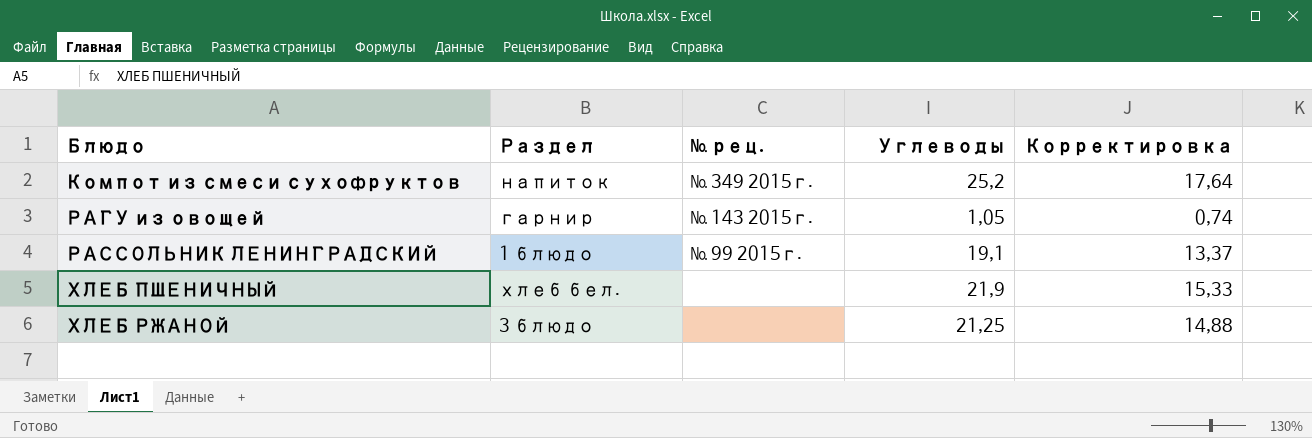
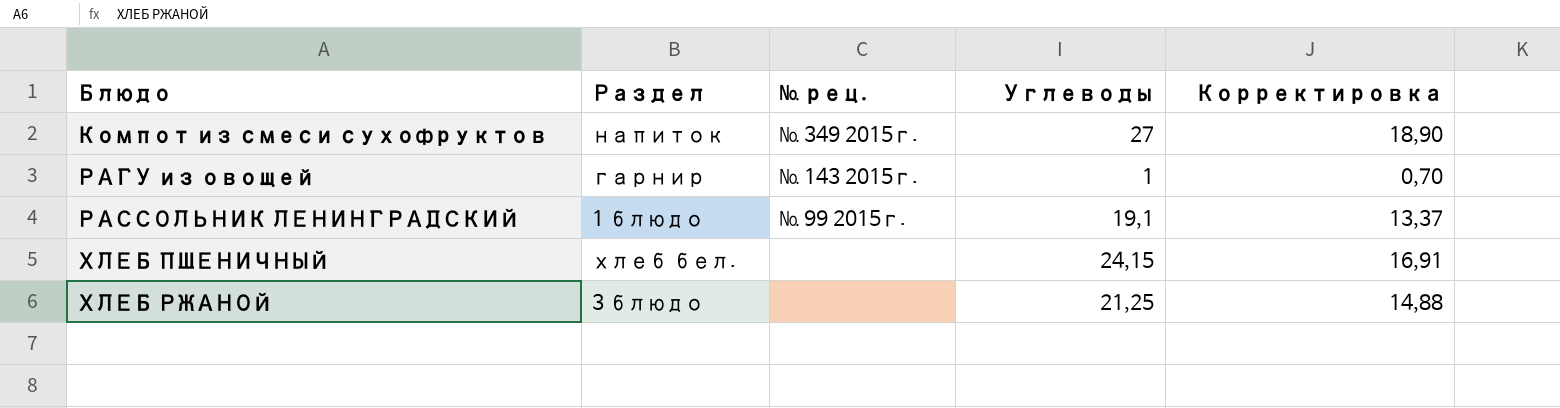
Компот из смеси сухофруктов | Углеводы: 25,2 -> 27
Компот из смеси сухофруктов | Корректировка: 17,64 -> 18,90
РАГУ из овощей | Углеводы: 1,05 -> 1
РАГУ из овощей | Корректировка: 0,74 -> 0,70
ХЛЕБ ПШЕНИЧНЫЙ | Углеводы: 21,9 -> 24,15
ХЛЕБ ПШЕНИЧНЫЙ | Корректировка: 15,33 -> 16,91

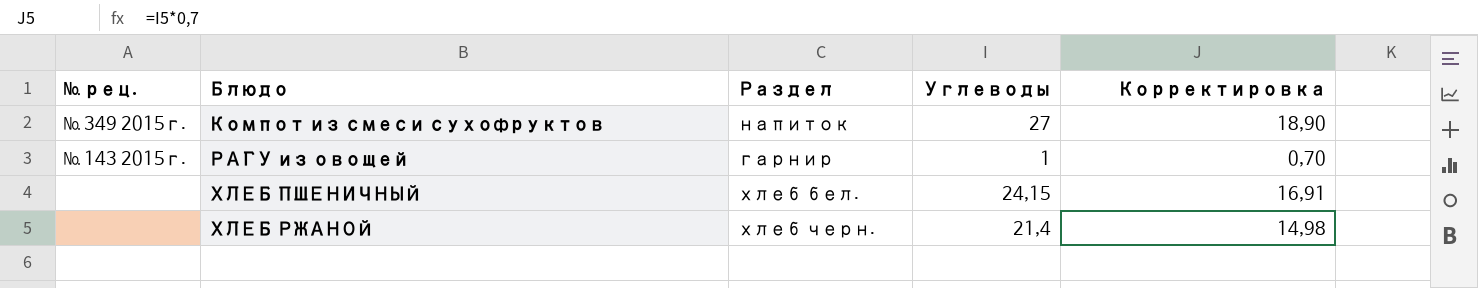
column № рец. | position: 3 -> 1
row РАССОЛЬНИК ЛЕНИНГРАДСКИЙ: 1 блюдо | № 99 2015г. | 19,1 | 13,37 -> none
ХЛЕБ РЖАНОЙ | Раздел: 3 блюдо -> хлеб черн.
ХЛЕБ РЖАНОЙ | Углеводы: 21,25 -> 21,4
ХЛЕБ РЖАНОЙ | Корректировка: 14,88 -> 14,98

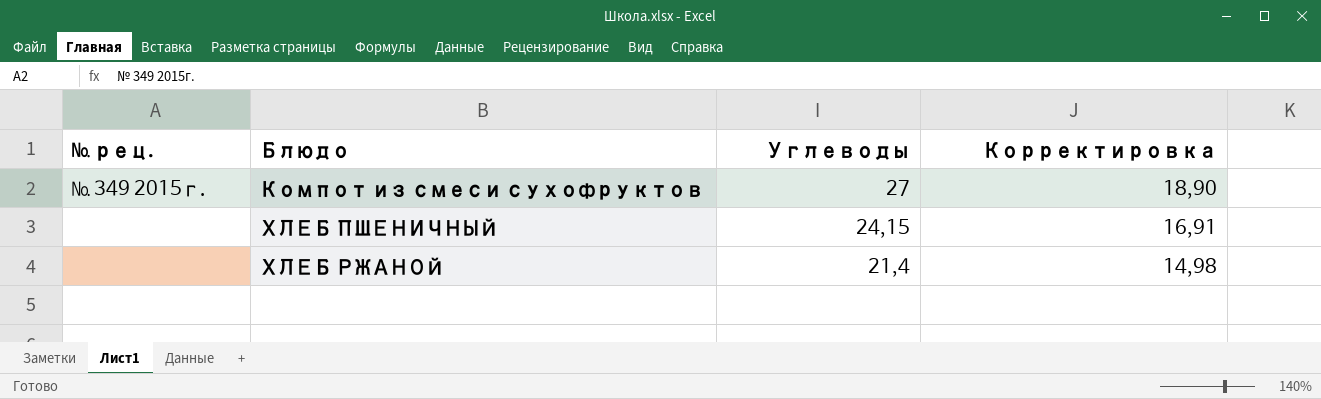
column Раздел | position: 3 -> none
row РАГУ из овощей: № 143 2015г. | гарнир | 1 | 0,70 -> none

